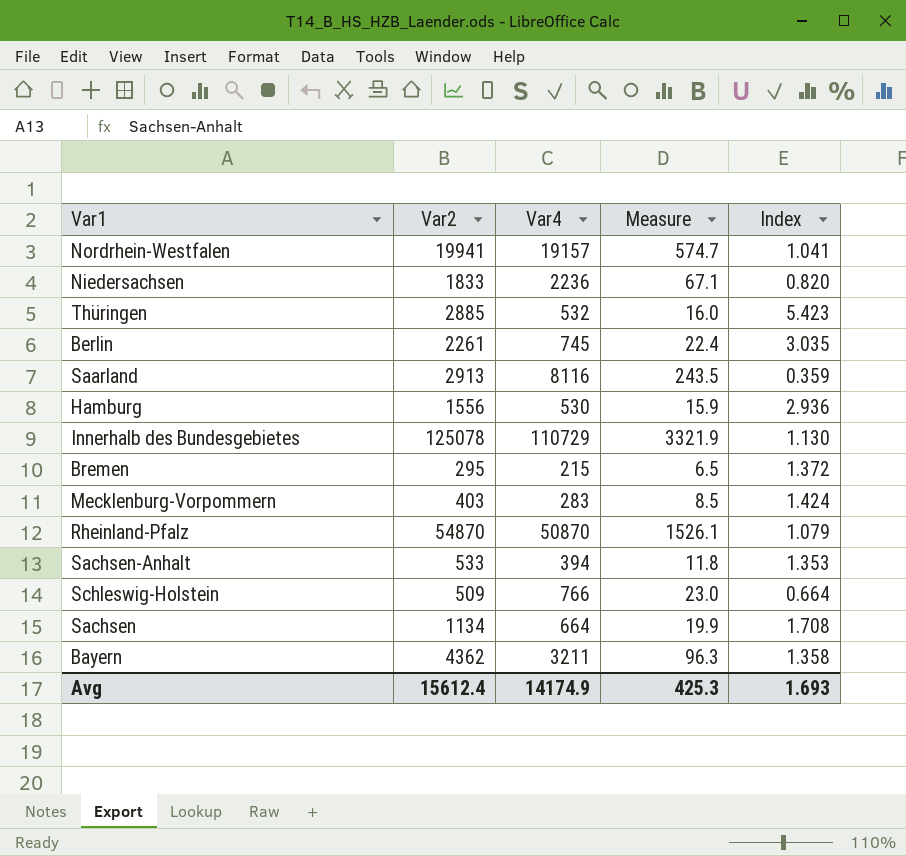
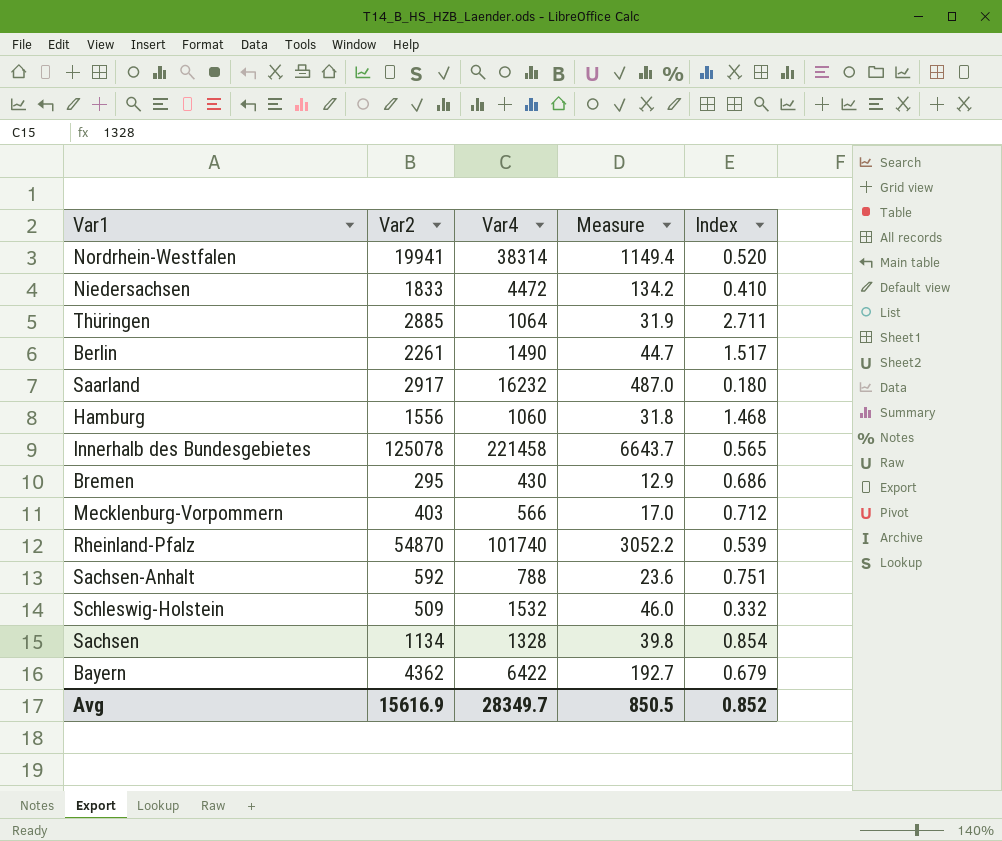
Nordrhein-Westfalen | Var4: 19157 -> 38314
Nordrhein-Westfalen | Measure: 574.7 -> 1149.4
Nordrhein-Westfalen | Index: 1.041 -> 0.520
Niedersachsen | Var4: 2236 -> 4472
Niedersachsen | Measure: 67.1 -> 134.2
Niedersachsen | Index: 0.820 -> 0.410
Thüringen | Var4: 532 -> 1064
Thüringen | Measure: 16.0 -> 31.9
Thüringen | Index: 5.423 -> 2.711
Berlin | Var4: 745 -> 1490
Berlin | Measure: 22.4 -> 44.7
Berlin | Index: 3.035 -> 1.517
Saarland | Var2: 2913 -> 2917
Saarland | Var4: 8116 -> 16232
Saarland | Measure: 243.5 -> 487.0
Saarland | Index: 0.359 -> 0.180
Hamburg | Var4: 530 -> 1060
Hamburg | Measure: 15.9 -> 31.8
Hamburg | Index: 2.936 -> 1.468
Innerhalb des Bundesgebietes | Var4: 110729 -> 221458
Innerhalb des Bundesgebietes | Measure: 3321.9 -> 6643.7
Innerhalb des Bundesgebietes | Index: 1.130 -> 0.565
Bremen | Var4: 215 -> 430
Bremen | Measure: 6.5 -> 12.9
Bremen | Index: 1.372 -> 0.686
Mecklenburg-Vorpommern | Var4: 283 -> 566
Mecklenburg-Vorpommern | Measure: 8.5 -> 17.0
Mecklenburg-Vorpommern | Index: 1.424 -> 0.712
Rheinland-Pfalz | Var4: 50870 -> 101740
Rheinland-Pfalz | Measure: 1526.1 -> 3052.2
Rheinland-Pfalz | Index: 1.079 -> 0.539
Sachsen-Anhalt | Var2: 533 -> 592
Sachsen-Anhalt | Var4: 394 -> 788
Sachsen-Anhalt | Measure: 11.8 -> 23.6
Sachsen-Anhalt | Index: 1.353 -> 0.751
Schleswig-Holstein | Var4: 766 -> 1532
Schleswig-Holstein | Measure: 23.0 -> 46.0
Schleswig-Holstein | Index: 0.664 -> 0.332
Sachsen | Var4: 664 -> 1328
Sachsen | Measure: 19.9 -> 39.8
Sachsen | Index: 1.708 -> 0.854
Bayern | Var4: 3211 -> 6422
Bayern | Measure: 96.3 -> 192.7
Bayern | Index: 1.358 -> 0.679
Avg | Var2: 15612.4 -> 15616.9
Avg | Var4: 14174.9 -> 28349.7
Avg | Measure: 425.3 -> 850.5
Avg | Index: 1.693 -> 0.852

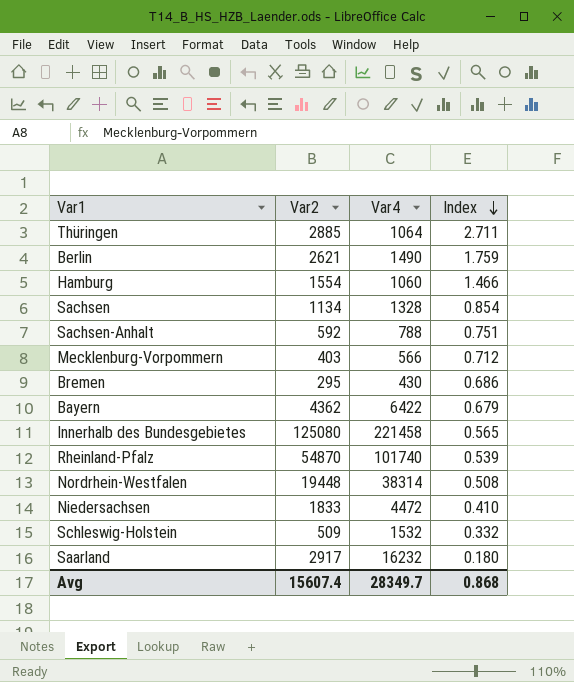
row order: none -> Index descending
column Measure | formula: [Var4] * 0.03 -> none
Berlin | Var2: 2261 -> 2621
Berlin | Index: 1.517 -> 1.759
Hamburg | Var2: 1556 -> 1554
Hamburg | Index: 1.468 -> 1.466
Innerhalb des Bundesgebietes | Var2: 125078 -> 125080
Nordrhein-Westfalen | Var2: 19941 -> 19448
Nordrhein-Westfalen | Index: 0.520 -> 0.508
Avg | Var2: 15616.9 -> 15607.4
Avg | Index: 0.852 -> 0.868

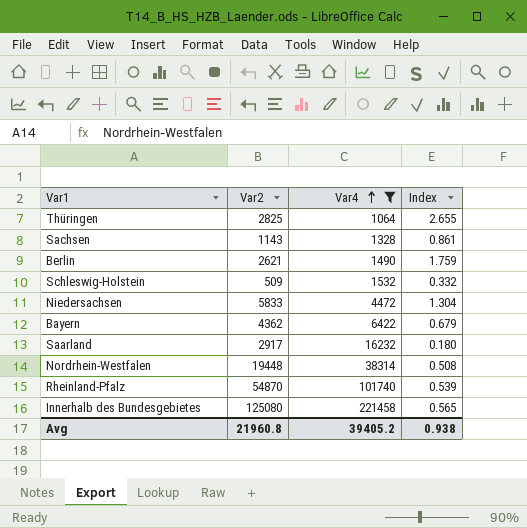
filter: none -> Var4 >= 1064
row order: Index descending -> Var4 ascending
Thüringen | Var2: 2885 -> 2825
Thüringen | Index: 2.711 -> 2.655
Sachsen | Var2: 1134 -> 1143
Sachsen | Index: 0.854 -> 0.861
Niedersachsen | Var2: 1833 -> 5833
Niedersachsen | Index: 0.410 -> 1.304
Avg | Var2: 15607.4 -> 21960.8
Avg | Var4: 28349.7 -> 39405.2
Avg | Index: 0.868 -> 0.938

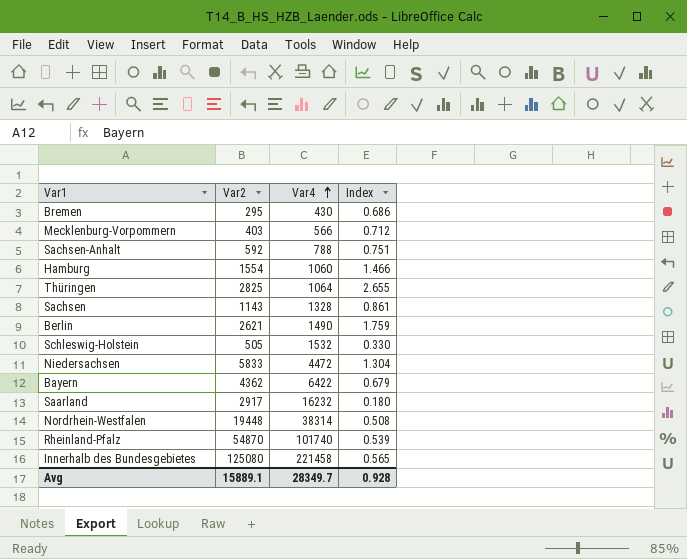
filter: Var4 >= 1064 -> none
Schleswig-Holstein | Var2: 509 -> 505
Schleswig-Holstein | Index: 0.332 -> 0.330
Avg | Var2: 21960.8 -> 15889.1
Avg | Var4: 39405.2 -> 28349.7
Avg | Index: 0.938 -> 0.928

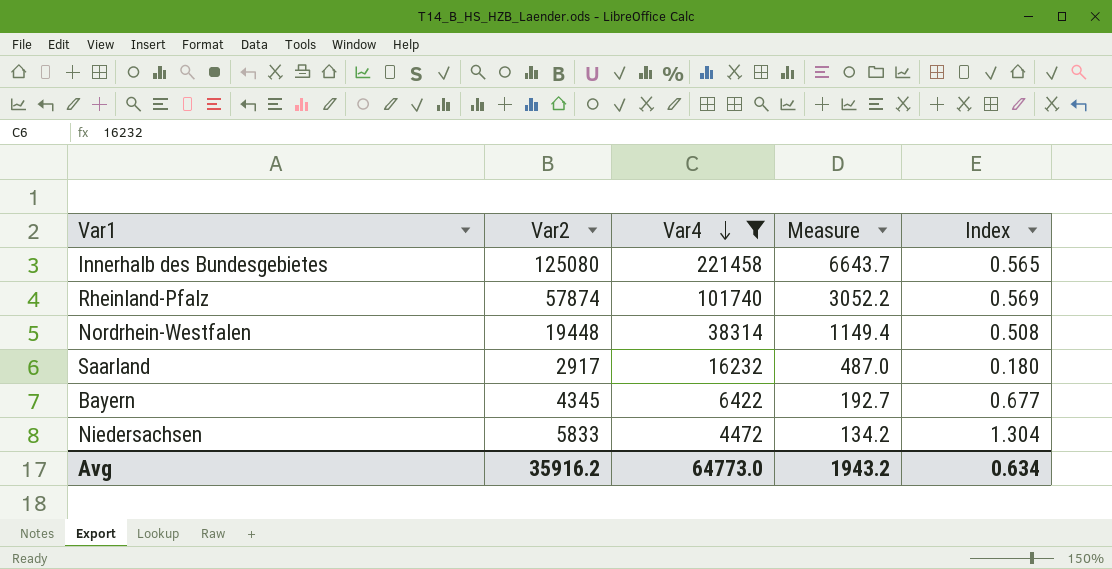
filter: none -> Var4 >= 4472
row order: Var4 ascending -> Var4 descending
column Measure | formula: none -> [Var4] * 0.03
Rheinland-Pfalz | Var2: 54870 -> 57874
Rheinland-Pfalz | Index: 0.539 -> 0.569
Bayern | Var2: 4362 -> 4345
Bayern | Index: 0.679 -> 0.677
Avg | Var2: 15889.1 -> 35916.2
Avg | Var4: 28349.7 -> 64773.0
Avg | Index: 0.928 -> 0.634

